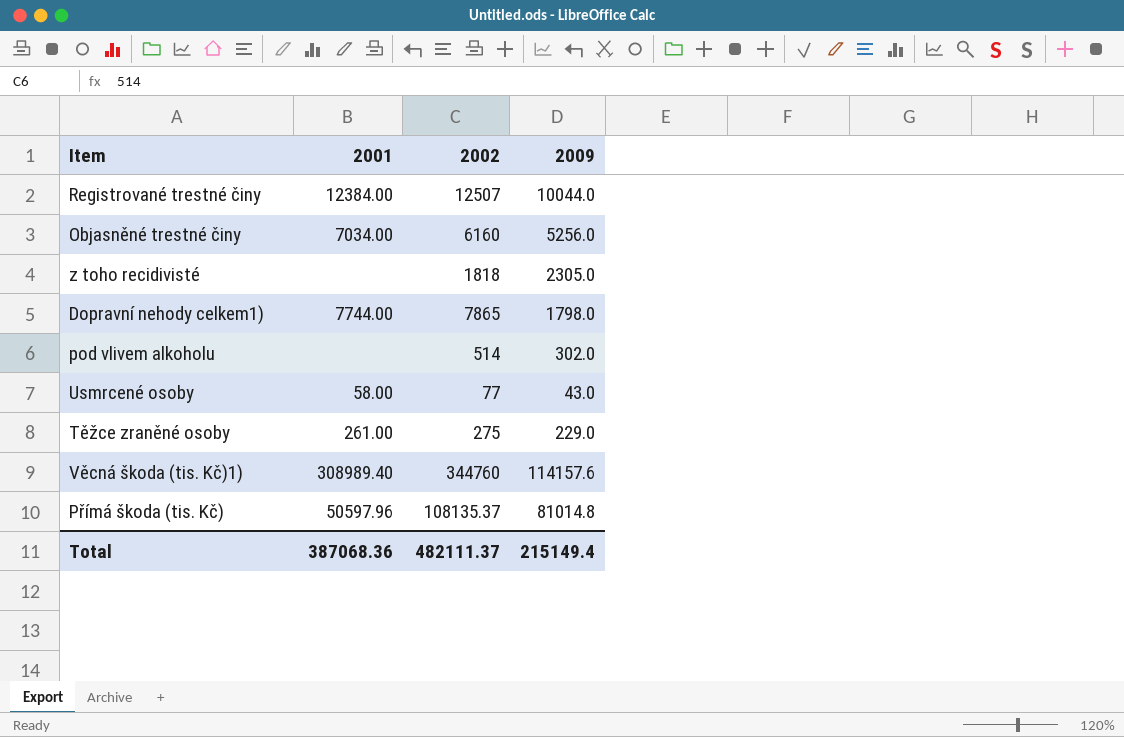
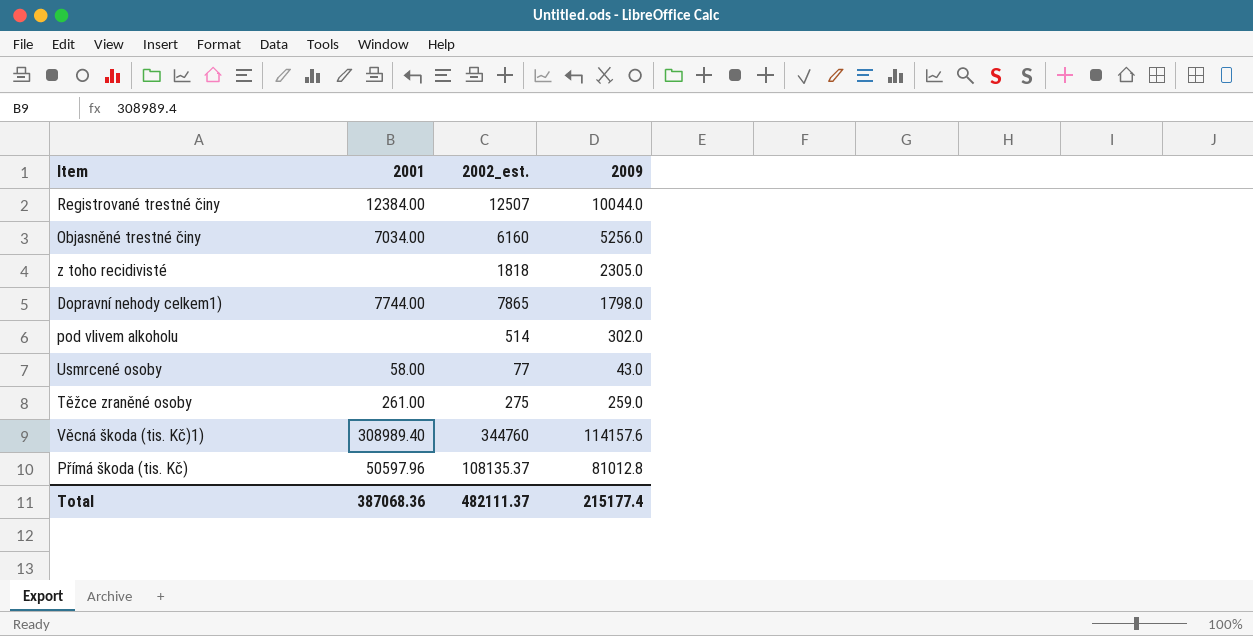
column name: 2002 -> 2002_est.
Těžce zraněné osoby | 2009: 229.0 -> 259.0
Přímá škoda (tis. Kč) | 2009: 81014.8 -> 81012.8
Total | 2009: 215149.4 -> 215177.4

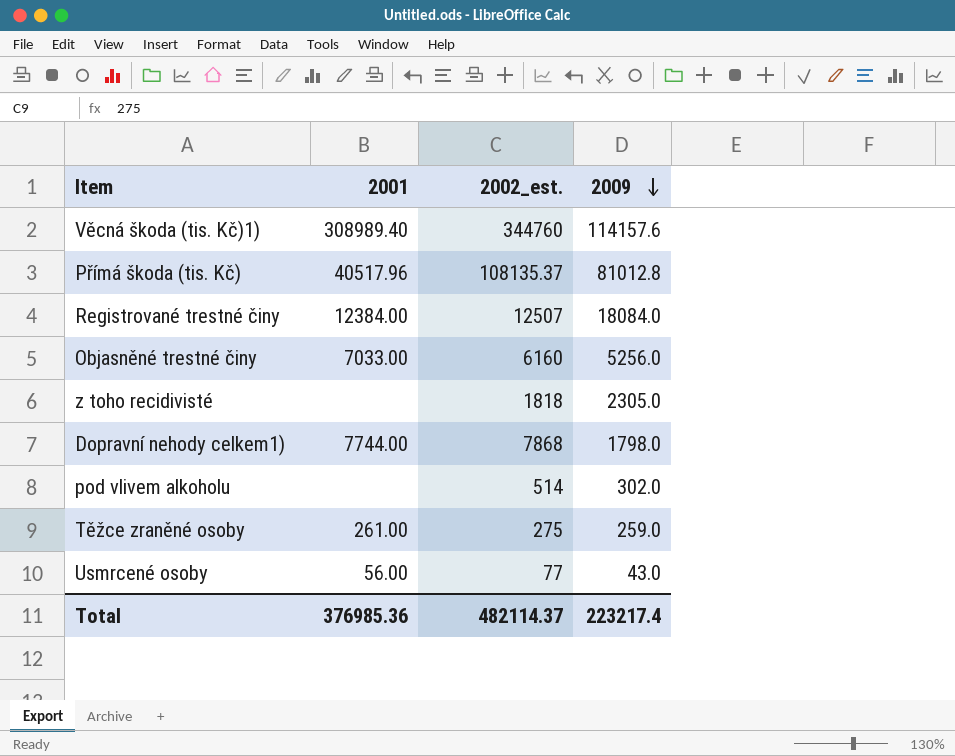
row order: none -> 2009 descending
Přímá škoda (tis. Kč) | 2001: 50597.96 -> 40517.96
Registrované trestné činy | 2009: 10044.0 -> 18084.0
Objasněné trestné činy | 2001: 7034.00 -> 7033.00
Dopravní nehody celkem1) | 2002_est.: 7865 -> 7868
Usmrcené osoby | 2001: 58.00 -> 56.00
Total | 2001: 387068.36 -> 376985.36
Total | 2002_est.: 482111.37 -> 482114.37
Total | 2009: 215177.4 -> 223217.4

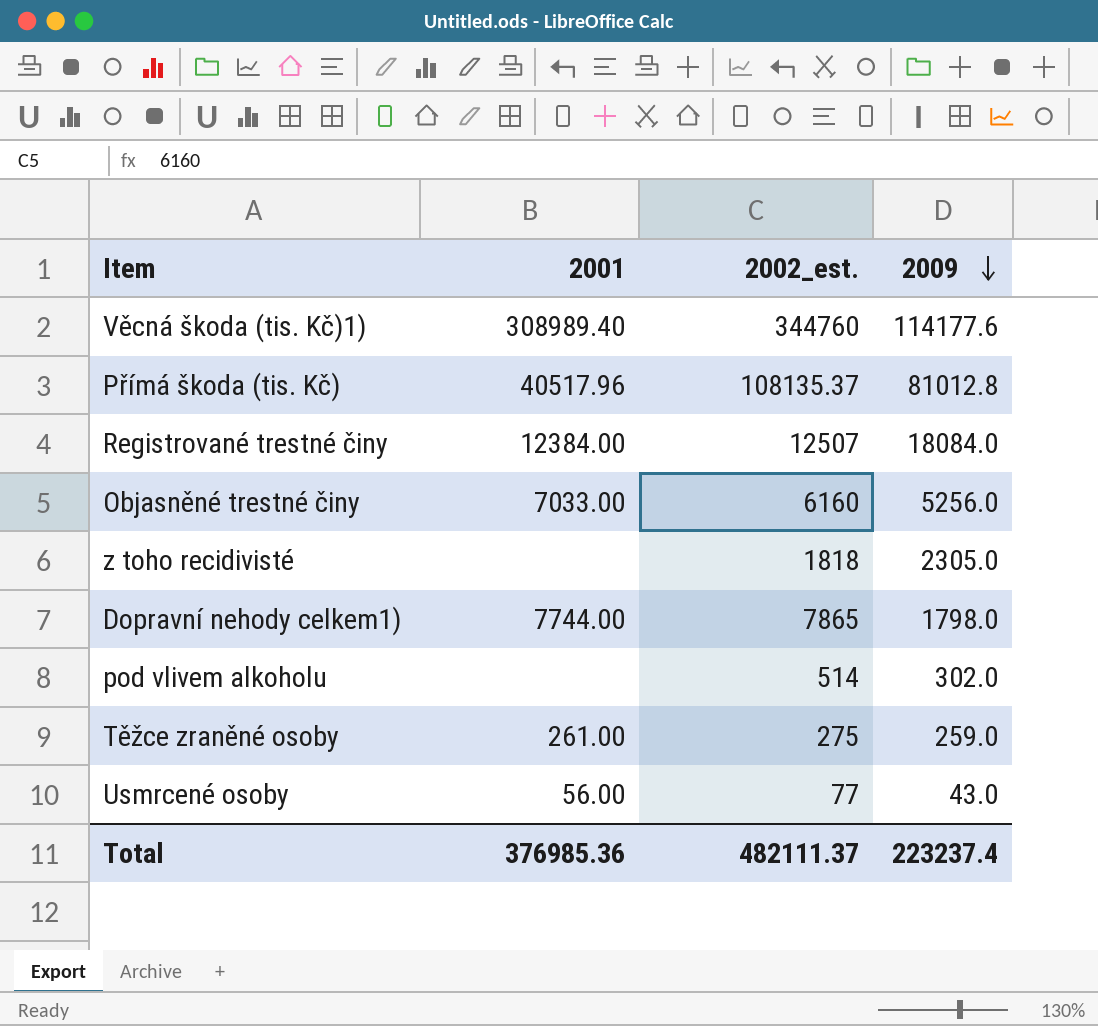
Věcná škoda (tis. Kč)1) | 2009: 114157.6 -> 114177.6
Dopravní nehody celkem1) | 2002_est.: 7868 -> 7865
Total | 2002_est.: 482114.37 -> 482111.37
Total | 2009: 223217.4 -> 223237.4

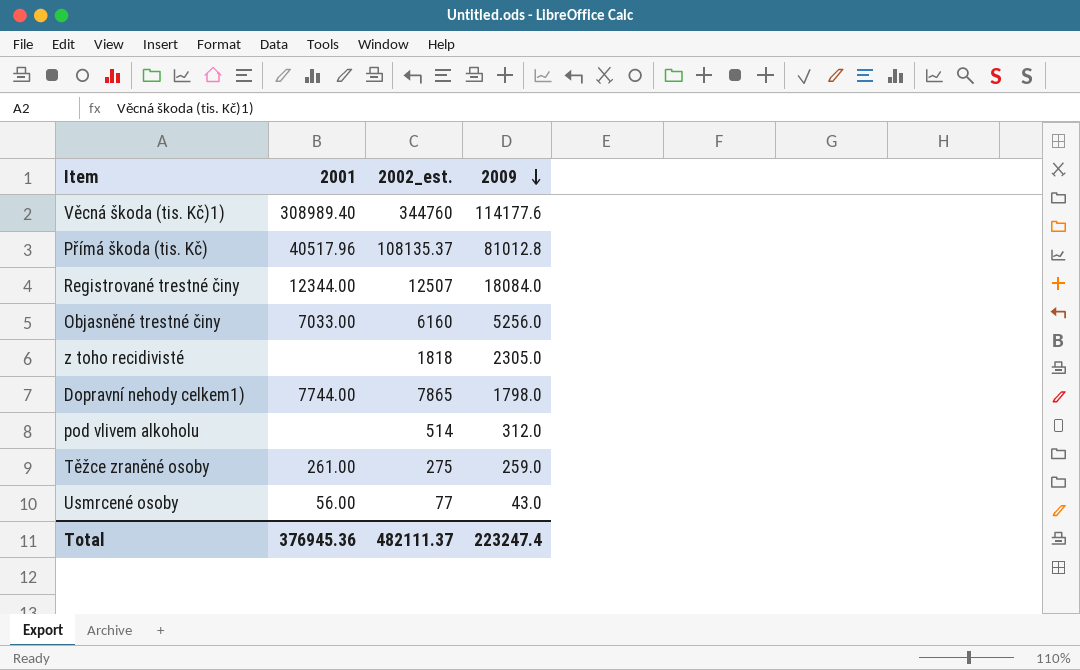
Registrované trestné činy | 2001: 12384.00 -> 12344.00
pod vlivem alkoholu | 2009: 302.0 -> 312.0
Total | 2001: 376985.36 -> 376945.36
Total | 2009: 223237.4 -> 223247.4

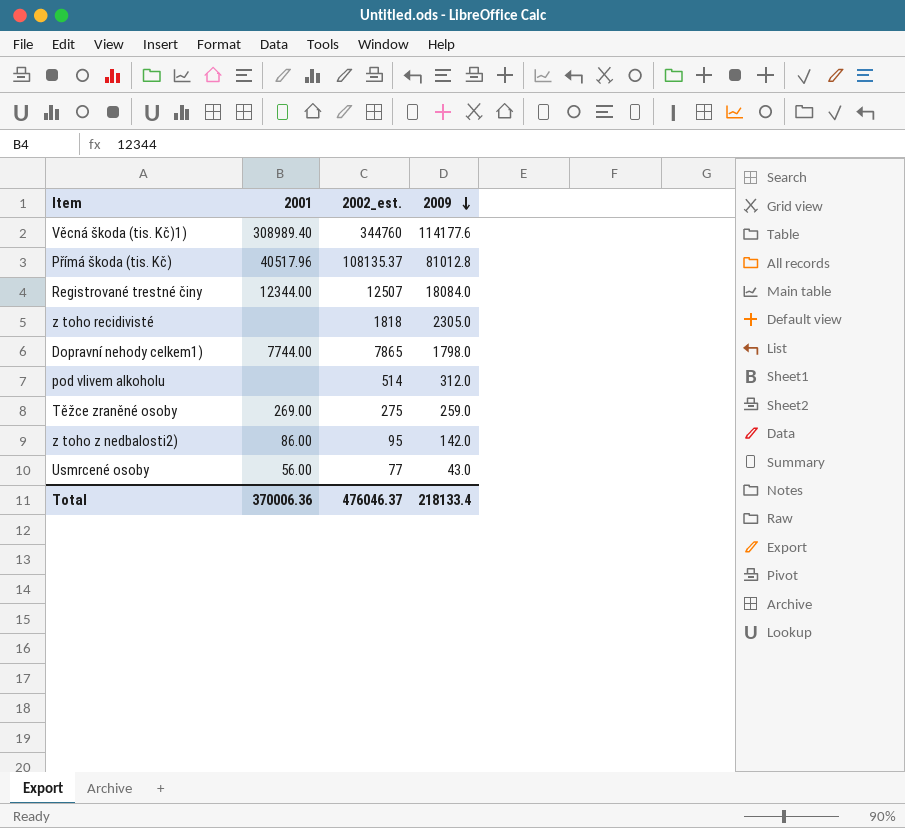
row Objasněné trestné činy: 7033.00 | 6160 | 5256.0 -> none
Těžce zraněné osoby | 2001: 261.00 -> 269.00
row z toho z nedbalosti2): none -> 86.00 | 95 | 142.0
Total | 2001: 376945.36 -> 370006.36
Total | 2002_est.: 482111.37 -> 476046.37
Total | 2009: 223247.4 -> 218133.4

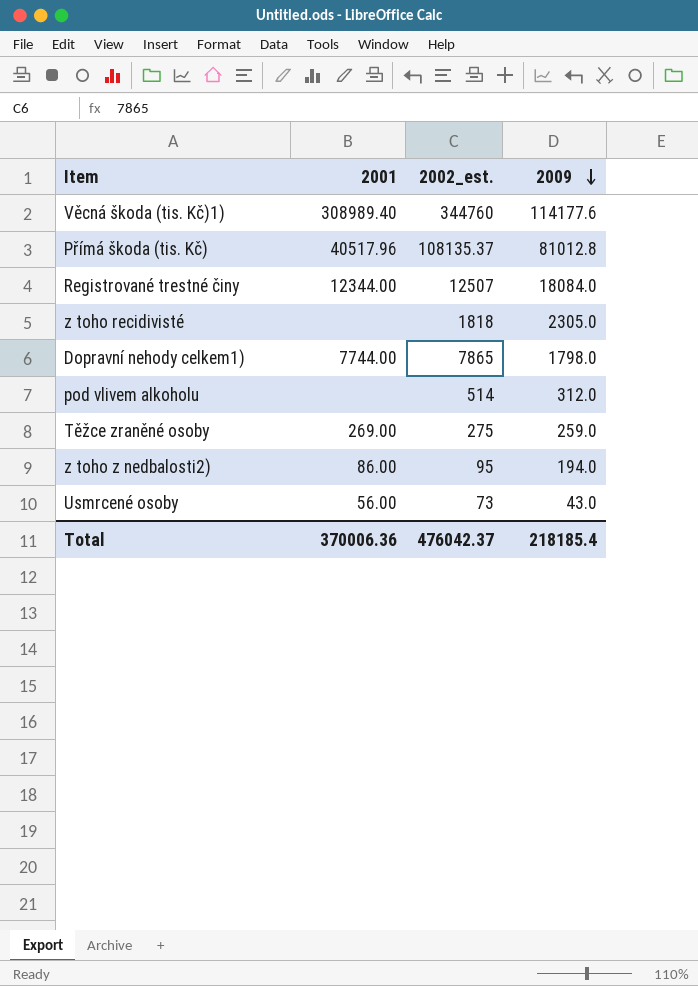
z toho z nedbalosti2) | 2009: 142.0 -> 194.0
Usmrcené osoby | 2002_est.: 77 -> 73
Total | 2002_est.: 476046.37 -> 476042.37
Total | 2009: 218133.4 -> 218185.4

